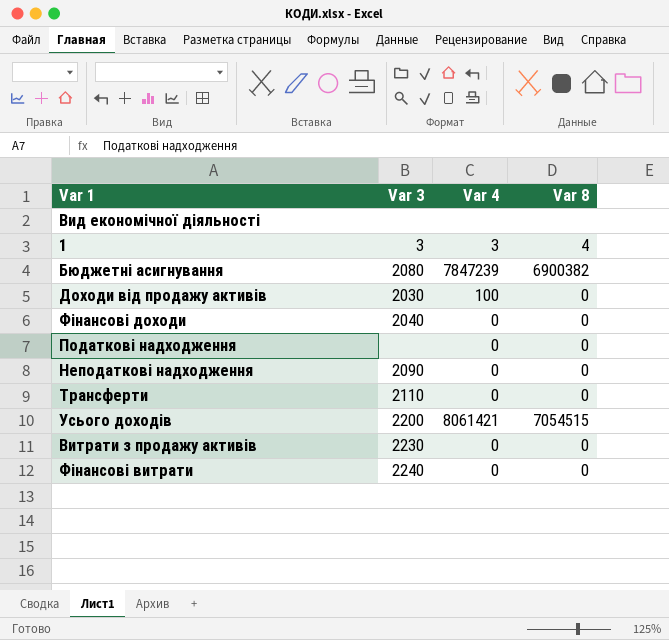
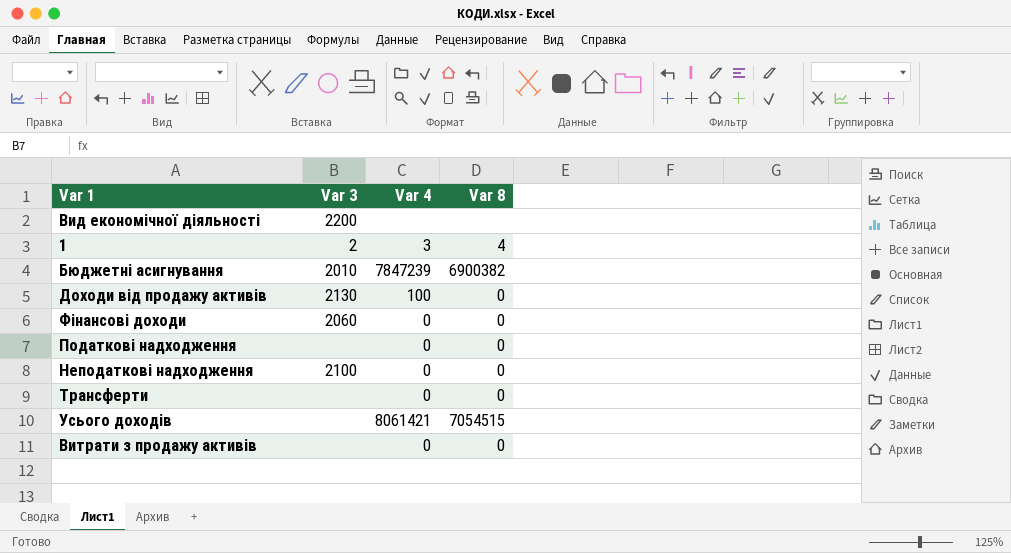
row Фінансові витрати: 2240 | 0 | 0 -> none
Вид економічної діяльності | Var 3: none -> 2200
1 | Var 3: 3 -> 2
Бюджетні асигнування | Var 3: 2080 -> 2010
Доходи від продажу активів | Var 3: 2030 -> 2130
Фінансові доходи | Var 3: 2040 -> 2060
Неподаткові надходження | Var 3: 2090 -> 2100
Трансферти | Var 3: 2110 -> none
Усього доходів | Var 3: 2200 -> none
Витрати з продажу активів | Var 3: 2230 -> none

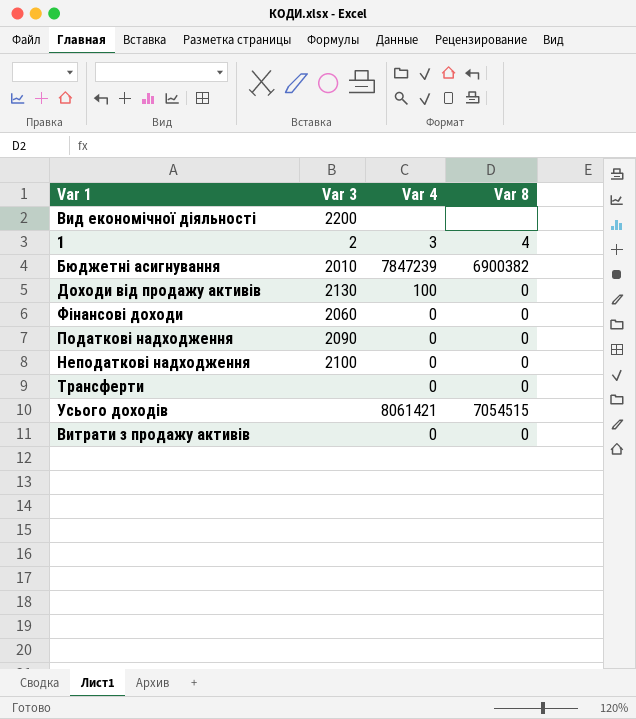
Податкові надходження | Var 3: none -> 2090

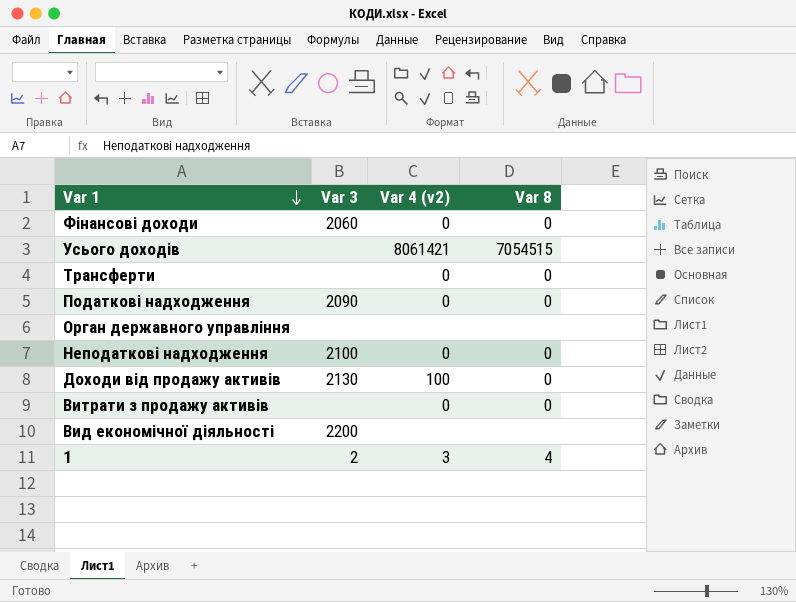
row order: none -> Var 1 descending
column name: Var 4 -> Var 4 (v2)
row Бюджетні асигнування: 2010 | 7847239 | 6900382 -> none
row Орган державного управління: none -> none | none | none

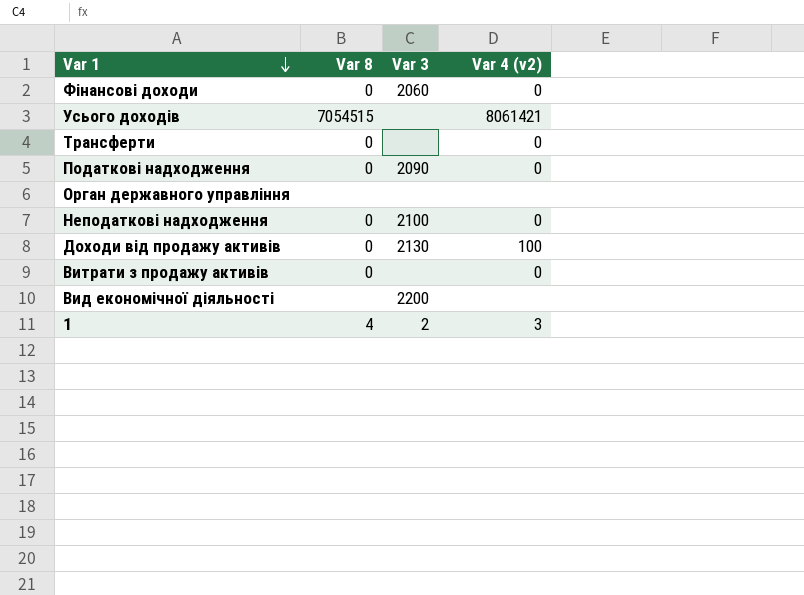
column Var 8 | position: 4 -> 2

